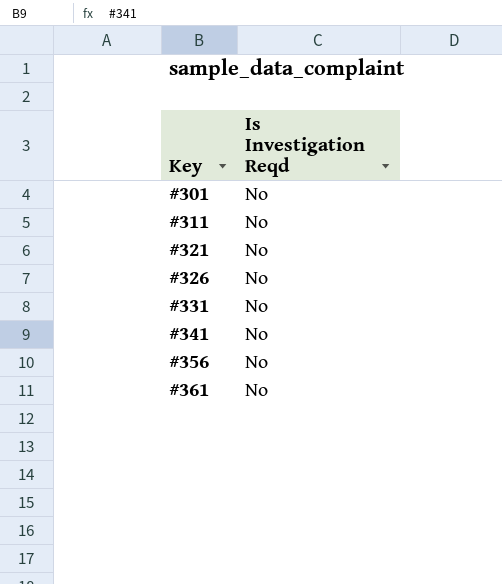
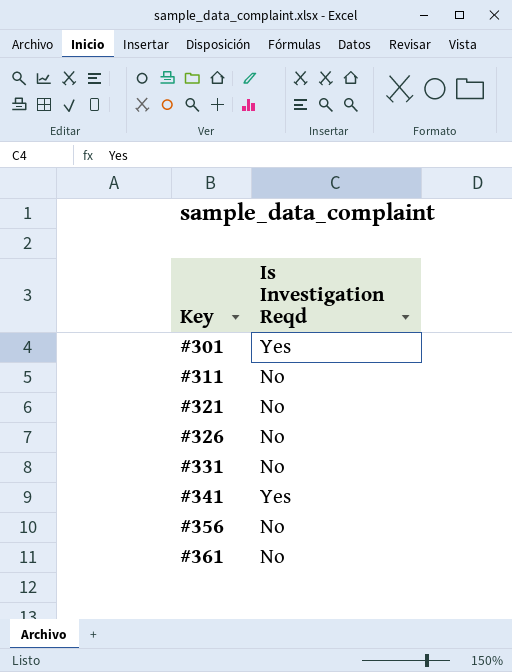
#301 | Is Investigation Reqd: No -> Yes
#341 | Is Investigation Reqd: No -> Yes

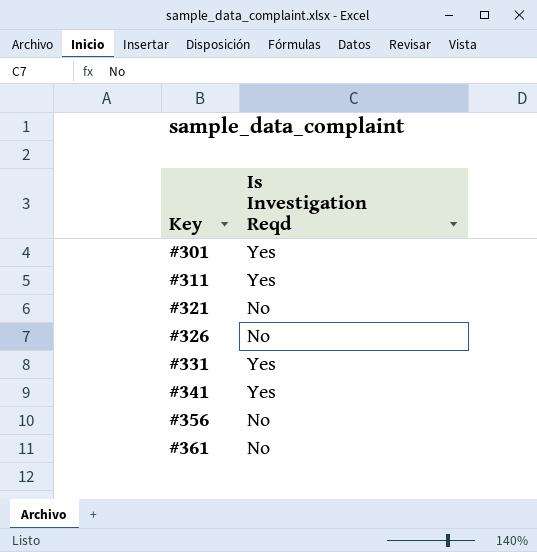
#311 | Is Investigation Reqd: No -> Yes
#331 | Is Investigation Reqd: No -> Yes

